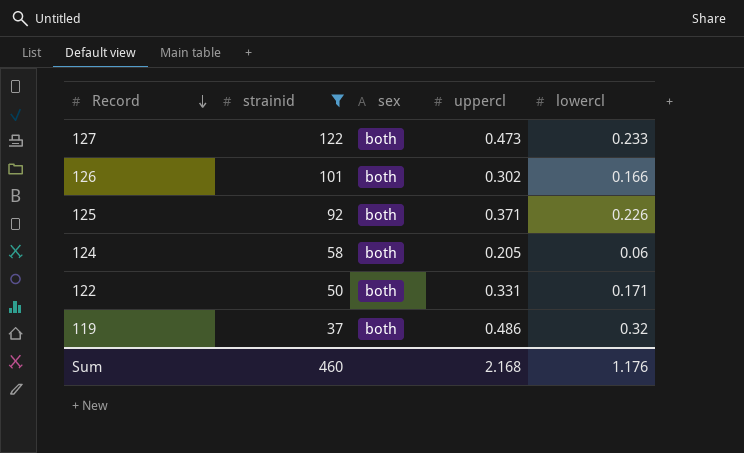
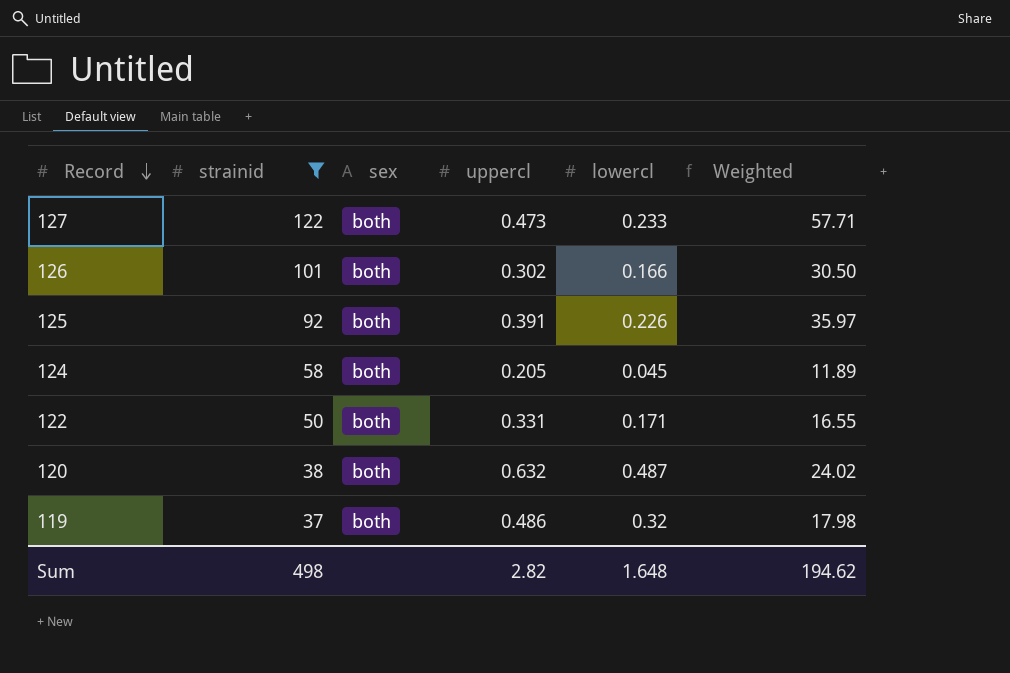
column Weighted | formula: none -> [strainid] * [uppercl]
125 | uppercl: 0.371 -> 0.391
124 | lowercl: 0.06 -> 0.045
row 120: none -> 38 | both | 0.632 | 0.487 | 24.02
Sum | strainid: 460 -> 498
Sum | uppercl: 2.168 -> 2.82
Sum | lowercl: 1.176 -> 1.648

